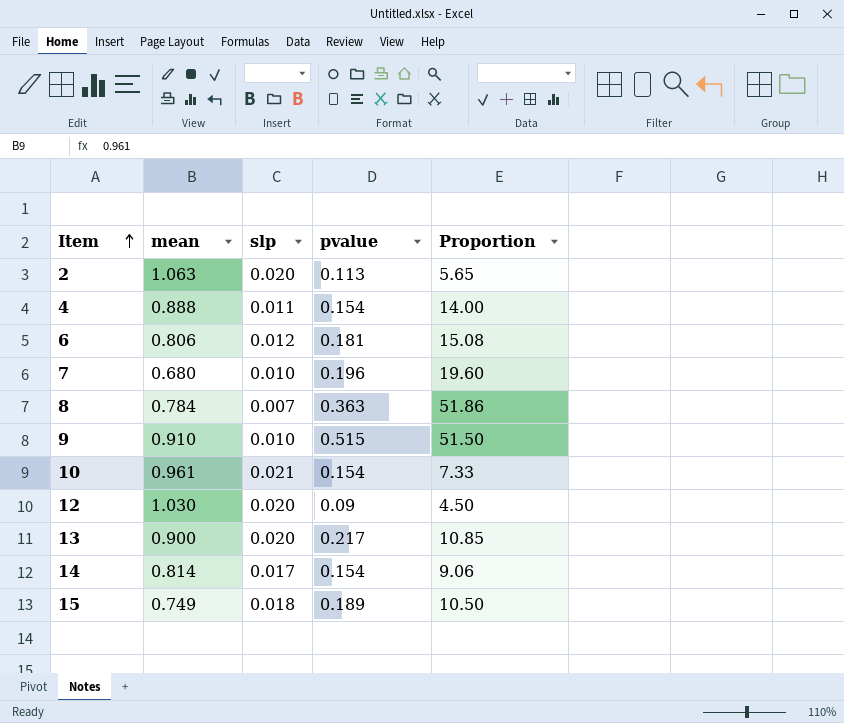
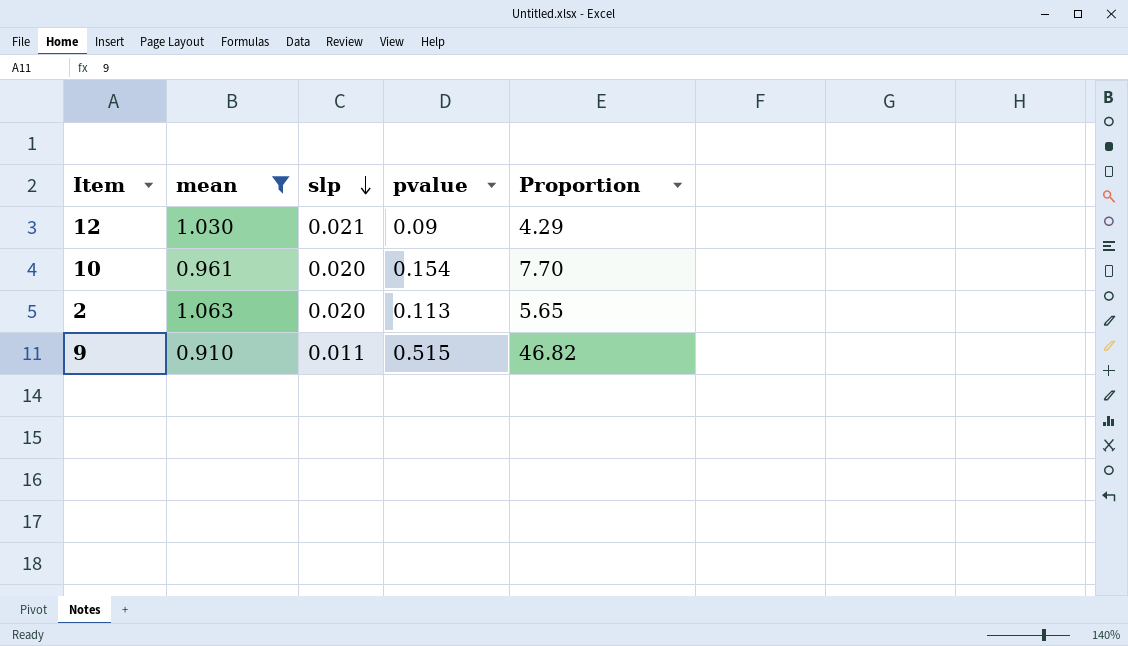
filter: none -> mean >= 0.910
row order: Item ascending -> slp descending
12 | slp: 0.020 -> 0.021
12 | Proportion: 4.50 -> 4.29
10 | slp: 0.021 -> 0.020
10 | Proportion: 7.33 -> 7.70
9 | slp: 0.010 -> 0.011
9 | Proportion: 51.50 -> 46.82

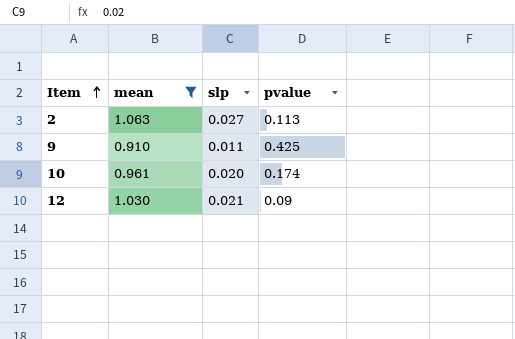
row order: slp descending -> Item ascending
column Proportion | formula: [pvalue] / [slp] -> none
2 | slp: 0.020 -> 0.027
9 | pvalue: 0.515 -> 0.425
10 | pvalue: 0.154 -> 0.174

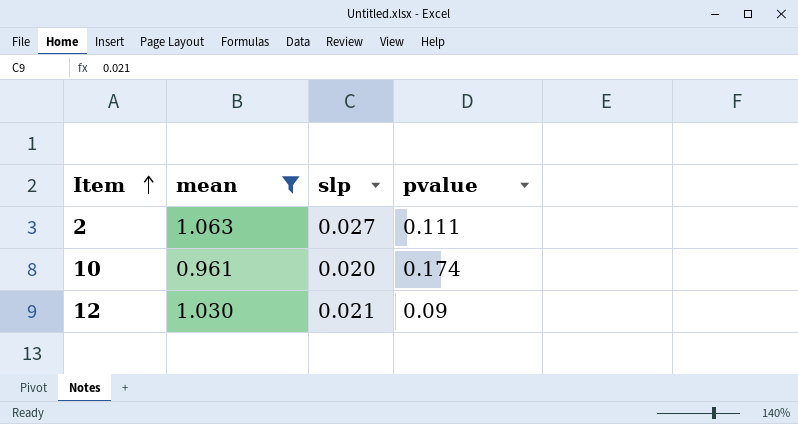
row 9: 0.910 | 0.011 | 0.425 -> none
2 | pvalue: 0.113 -> 0.111

